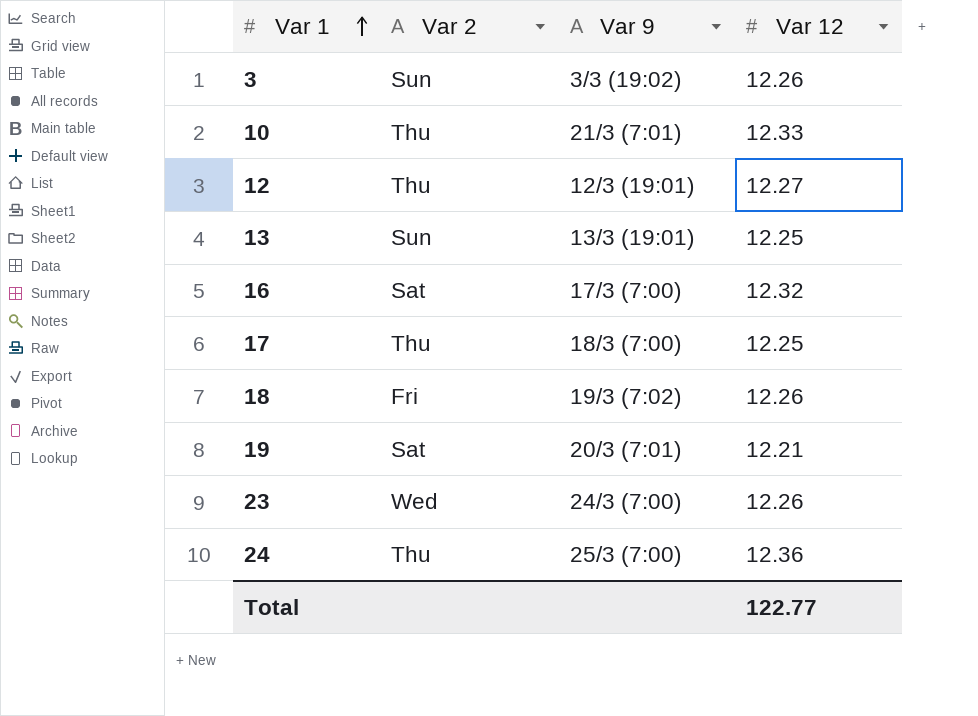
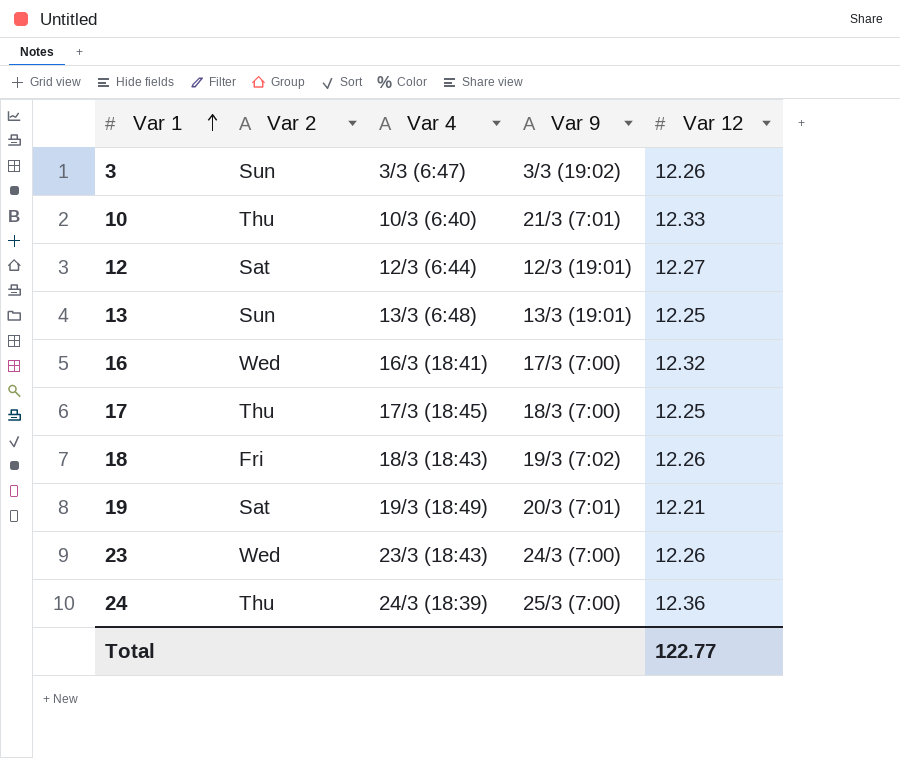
column Var 4 | position: none -> 3
12 | Var 2: Thu -> Sat
16 | Var 2: Sat -> Wed

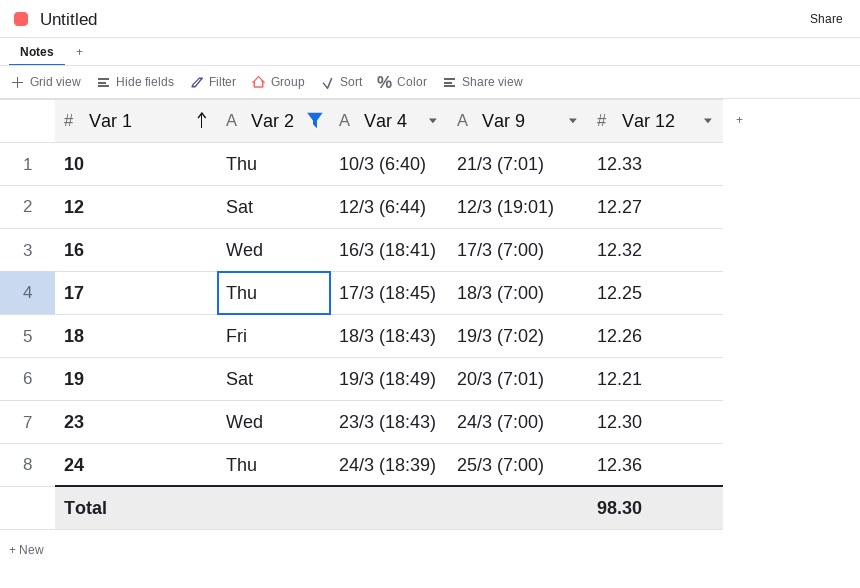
filter: none -> Var 2 != Sun
23 | Var 12: 12.26 -> 12.30
Total | Var 12: 122.77 -> 98.30

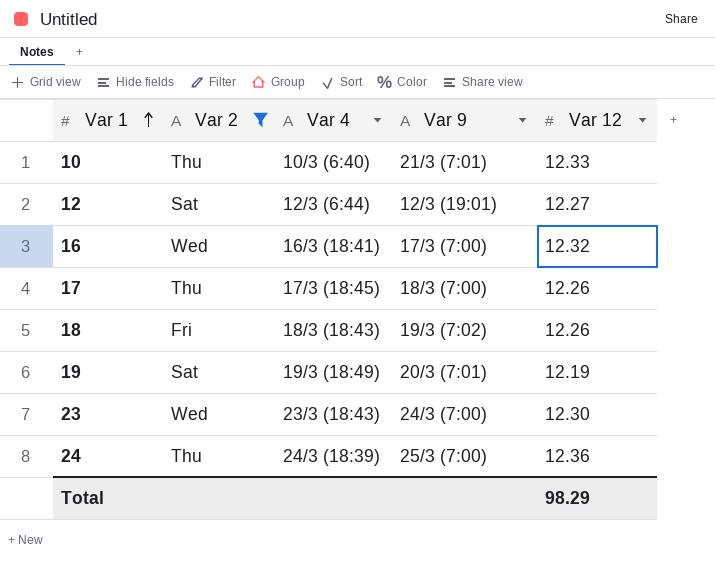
17 | Var 12: 12.25 -> 12.26
19 | Var 12: 12.21 -> 12.19
Total | Var 12: 98.30 -> 98.29

